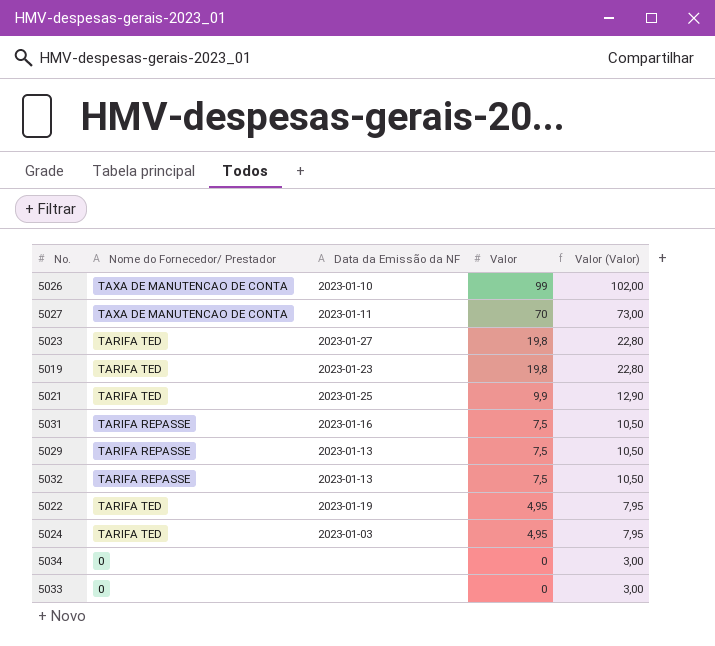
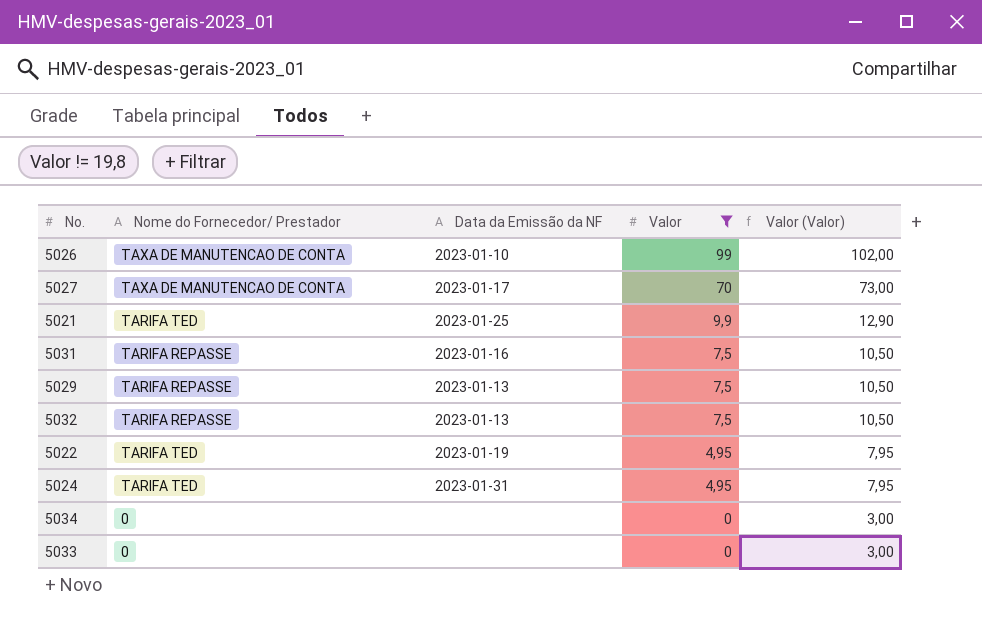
filter: none -> Valor != 19,8
5027 | Data da Emissão da NF: 2023-01-11 -> 2023-01-17
5024 | Data da Emissão da NF: 2023-01-03 -> 2023-01-31

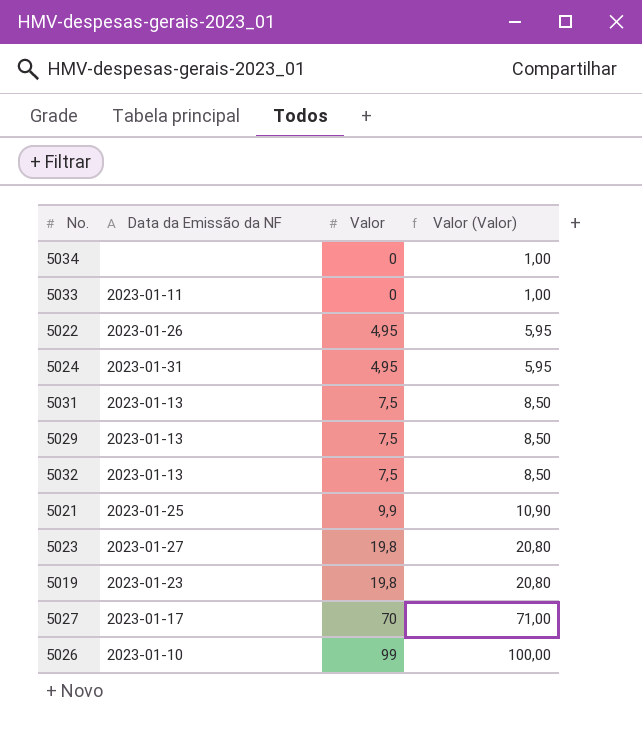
filter: Valor != 19,8 -> none
row order: Valor descending -> Valor ascending
column Nome do Fornecedor/ Prestador | position: 2 -> none
column Valor (Valor) | formula: [Valor] + 3 -> [Valor] + 1
5033 | Data da Emissão da NF: none -> 2023-01-11
5022 | Data da Emissão da NF: 2023-01-19 -> 2023-01-26
5031 | Data da Emissão da NF: 2023-01-16 -> 2023-01-13

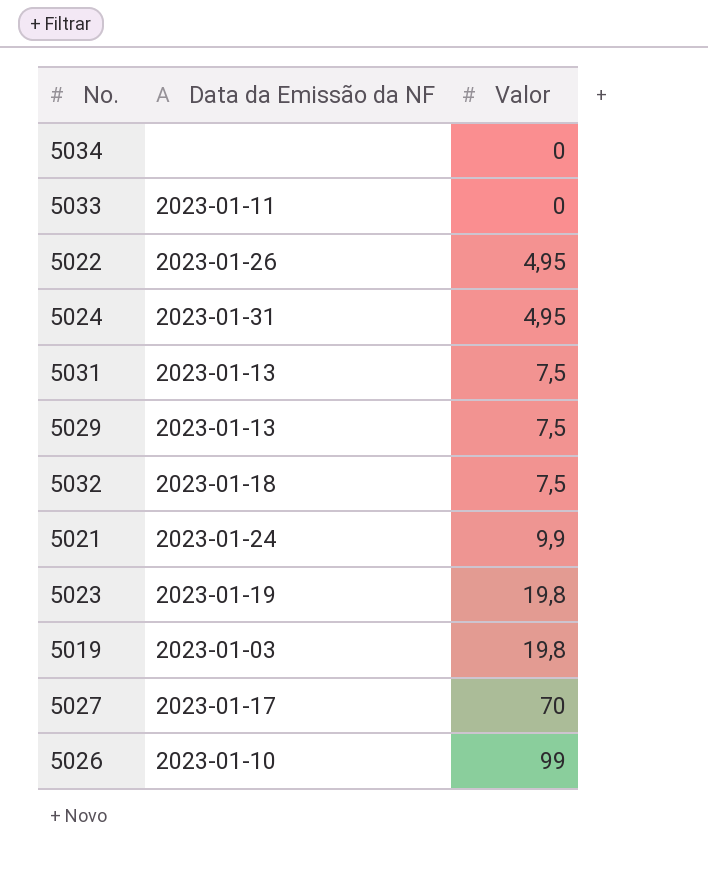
column Valor (Valor) | formula: [Valor] + 1 -> none
5032 | Data da Emissão da NF: 2023-01-13 -> 2023-01-18
5021 | Data da Emissão da NF: 2023-01-25 -> 2023-01-24
5023 | Data da Emissão da NF: 2023-01-27 -> 2023-01-19
5019 | Data da Emissão da NF: 2023-01-23 -> 2023-01-03

